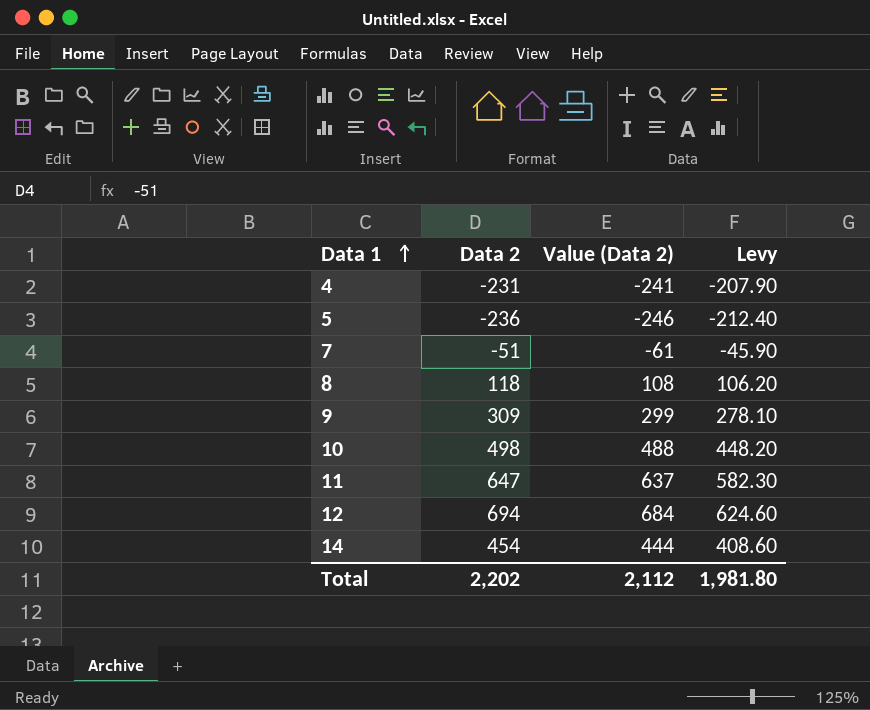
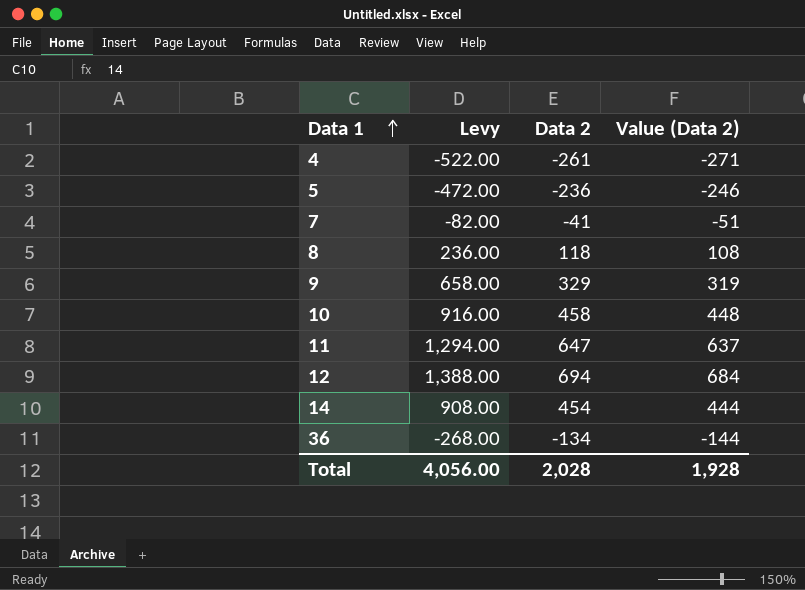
column Levy | formula: [Data 2] * 0.9 -> [Data 2] * 2
column Levy | position: 4 -> 2
4 | Data 2: -231 -> -261
4 | Value (Data 2): -241 -> -271
7 | Data 2: -51 -> -41
7 | Value (Data 2): -61 -> -51
9 | Data 2: 309 -> 329
9 | Value (Data 2): 299 -> 319
10 | Data 2: 498 -> 458
10 | Value (Data 2): 488 -> 448
row 36: none -> -268.00 | -134 | -144
Total | Levy: 1,981.80 -> 4,056.00
Total | Data 2: 2,202 -> 2,028
Total | Value (Data 2): 2,112 -> 1,928

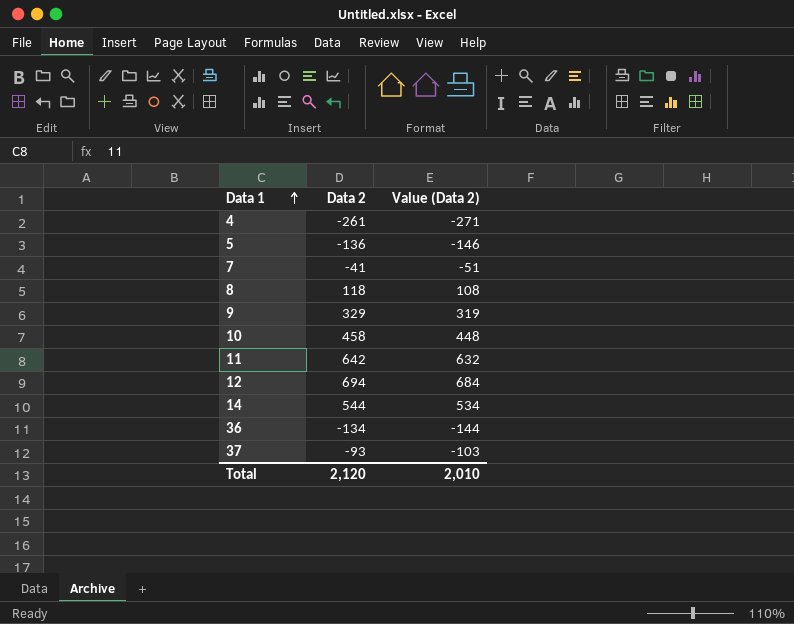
column Levy | formula: [Data 2] * 2 -> none
5 | Data 2: -236 -> -136
5 | Value (Data 2): -246 -> -146
11 | Data 2: 647 -> 642
11 | Value (Data 2): 637 -> 632
14 | Data 2: 454 -> 544
14 | Value (Data 2): 444 -> 534
row 37: none -> -93 | -103
Total | Data 2: 2,028 -> 2,120
Total | Value (Data 2): 1,928 -> 2,010

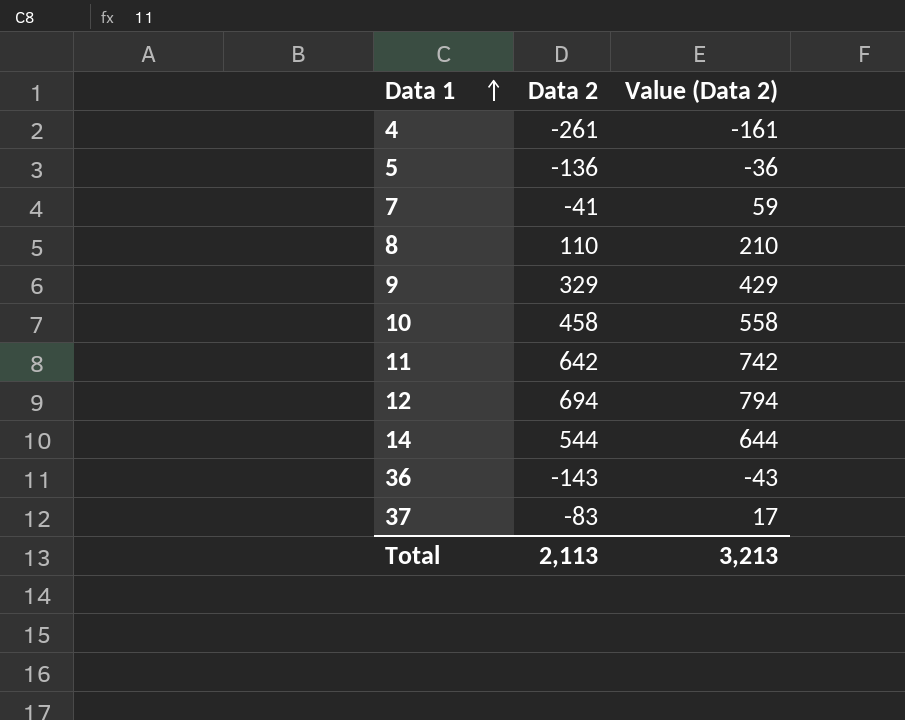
column Value (Data 2) | formula: [Data 2] - 10 -> [Data 2] + 100
8 | Data 2: 118 -> 110
36 | Data 2: -134 -> -143
37 | Data 2: -93 -> -83
Total | Data 2: 2,120 -> 2,113
Total | Value (Data 2): 2,010 -> 3,213

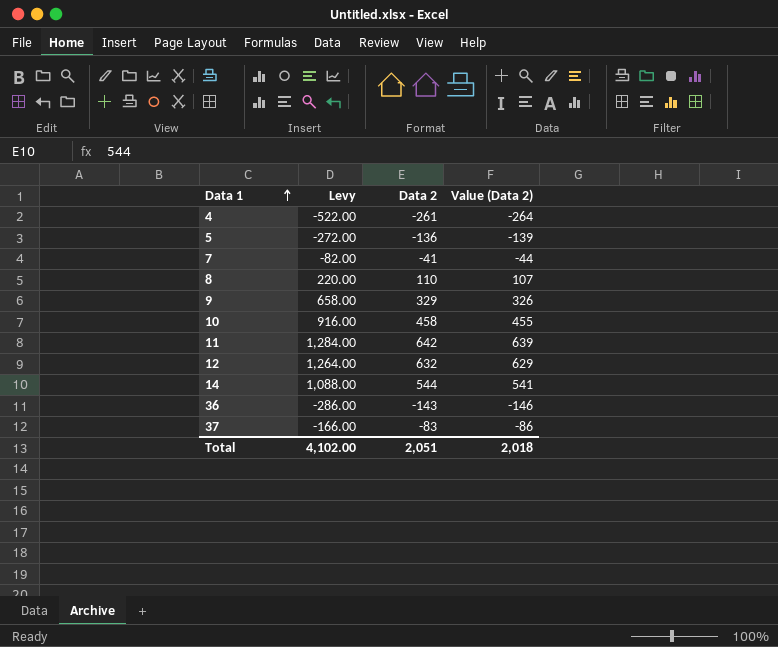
column Levy | formula: none -> [Data 2] * 2
column Value (Data 2) | formula: [Data 2] + 100 -> [Data 2] - 3
12 | Data 2: 694 -> 632
Total | Data 2: 2,113 -> 2,051
Total | Value (Data 2): 3,213 -> 2,018

